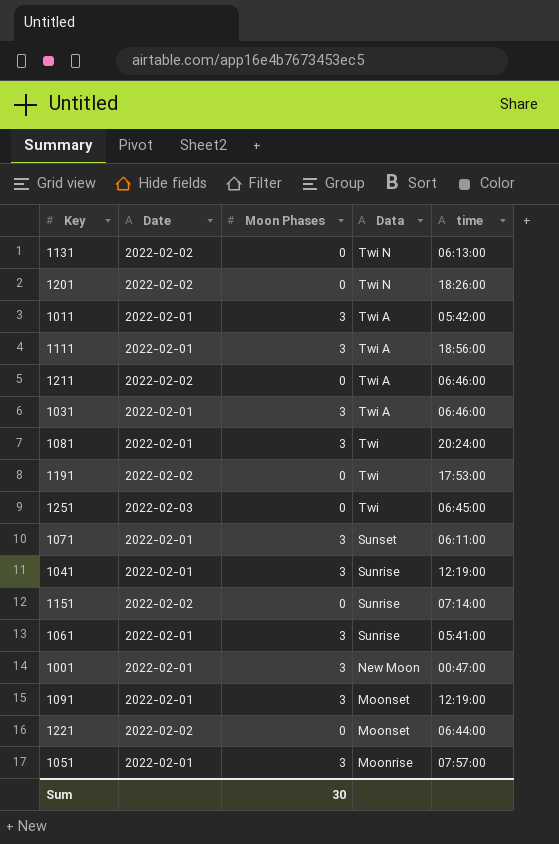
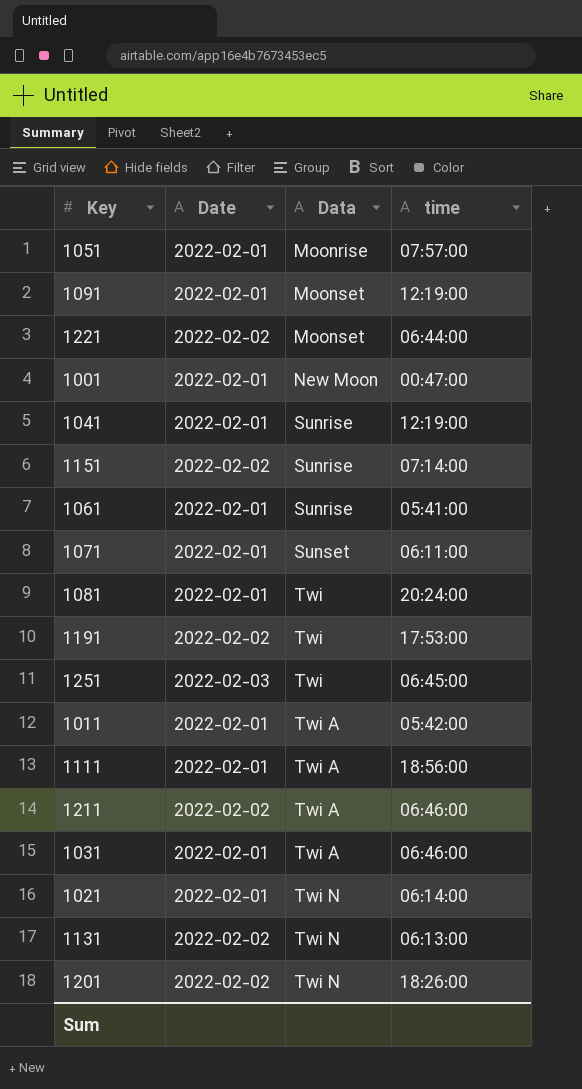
row order: Data descending -> Data ascending
column Moon Phases | position: 3 -> none
row 1021: none -> 2022-02-01 | Twi N | 06:14:00

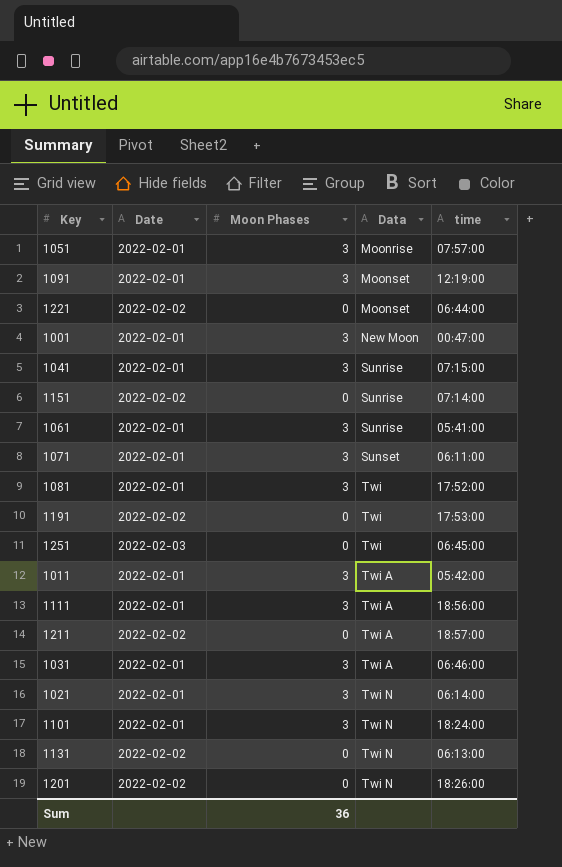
column Moon Phases | position: none -> 3
1041 | time: 12:19:00 -> 07:15:00
1081 | time: 20:24:00 -> 17:52:00
1211 | time: 06:46:00 -> 18:57:00
row 1101: none -> 2022-02-01 | 3 | Twi N | 18:24:00

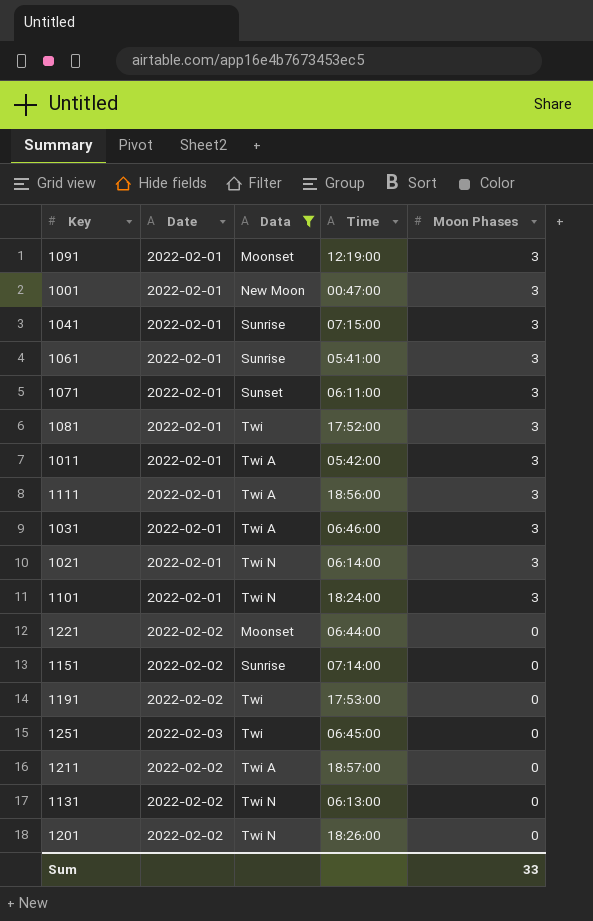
filter: none -> Data != Moonrise
row order: Data ascending -> Moon Phases descending
column name: time -> Time
column Moon Phases | position: 3 -> 5
Sum | Moon Phases: 36 -> 33

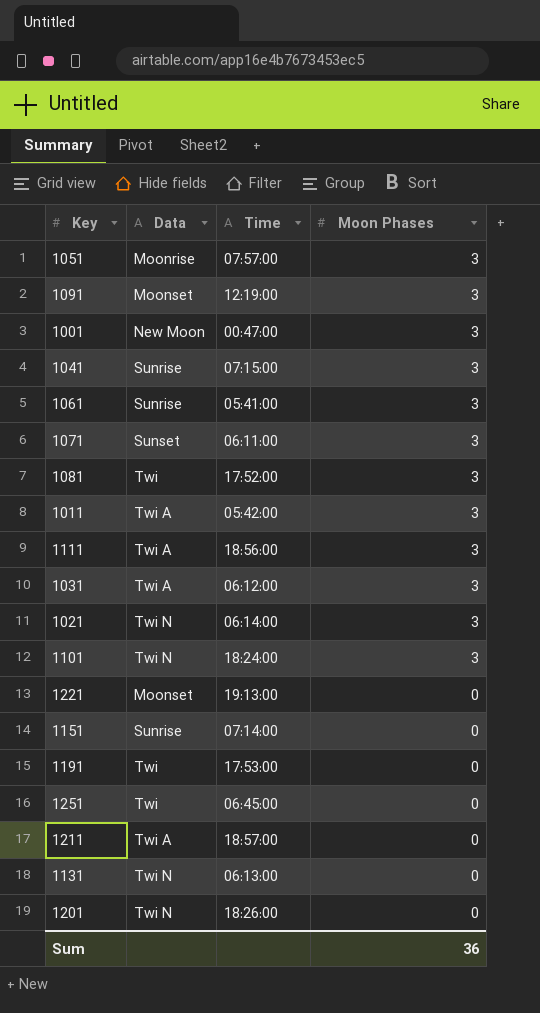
filter: Data != Moonrise -> none
column Date | position: 2 -> none
1031 | Time: 06:46:00 -> 06:12:00
1221 | Time: 06:44:00 -> 19:13:00
Sum | Moon Phases: 33 -> 36

